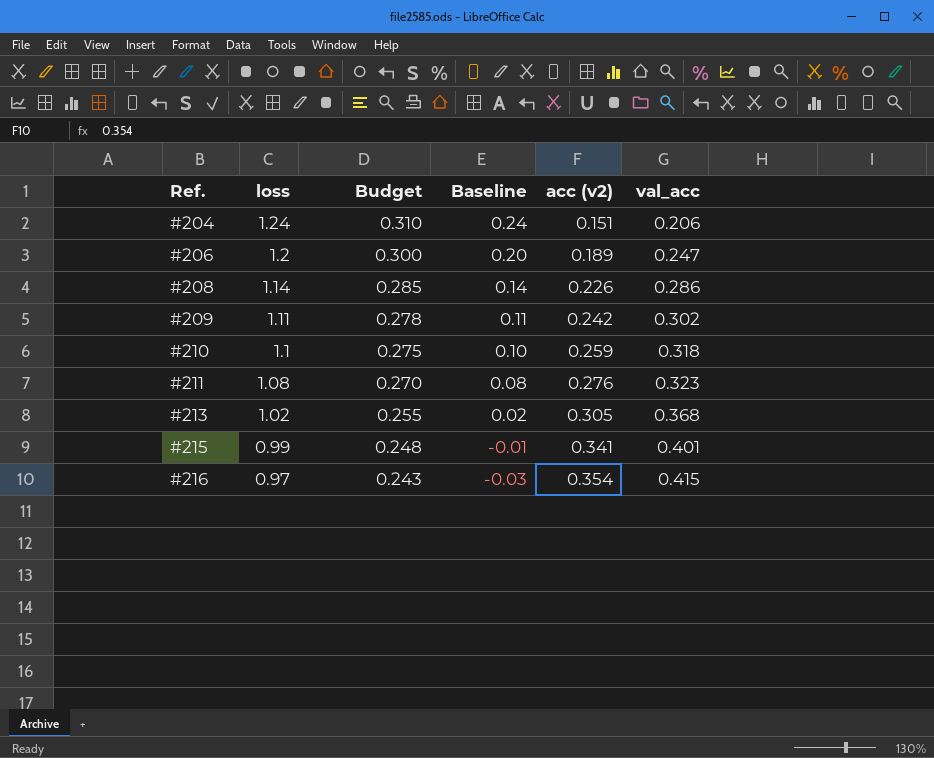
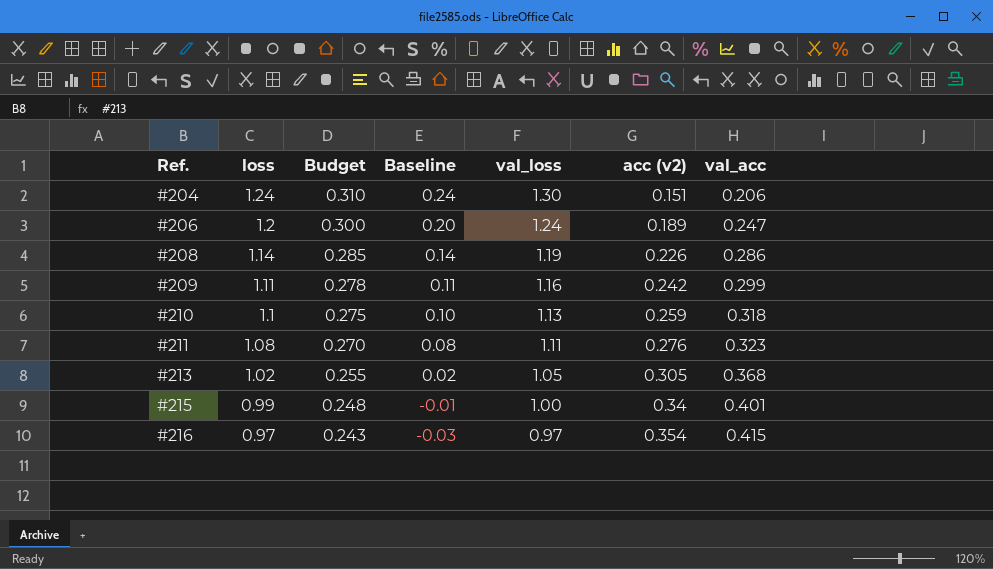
column val_loss | position: none -> 5
#209 | val_acc: 0.302 -> 0.299
#215 | acc (v2): 0.341 -> 0.34

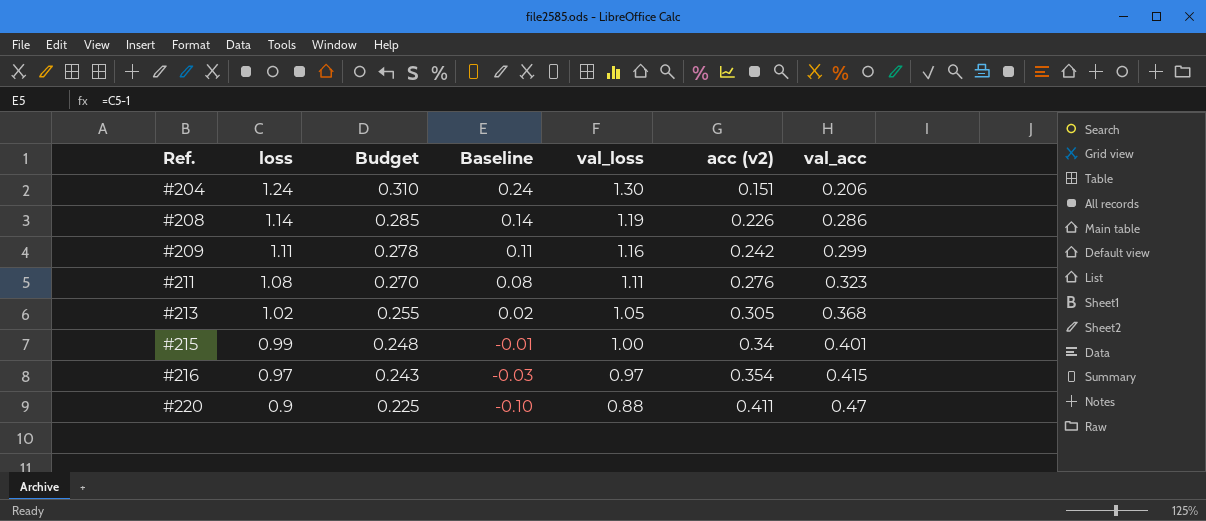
row #206: 1.2 | 0.300 | 0.20 | 1.24 | 0.189 | 0.247 -> none
row #210: 1.1 | 0.275 | 0.10 | 1.13 | 0.259 | 0.318 -> none
row #220: none -> 0.9 | 0.225 | -0.10 | 0.88 | 0.411 | 0.47

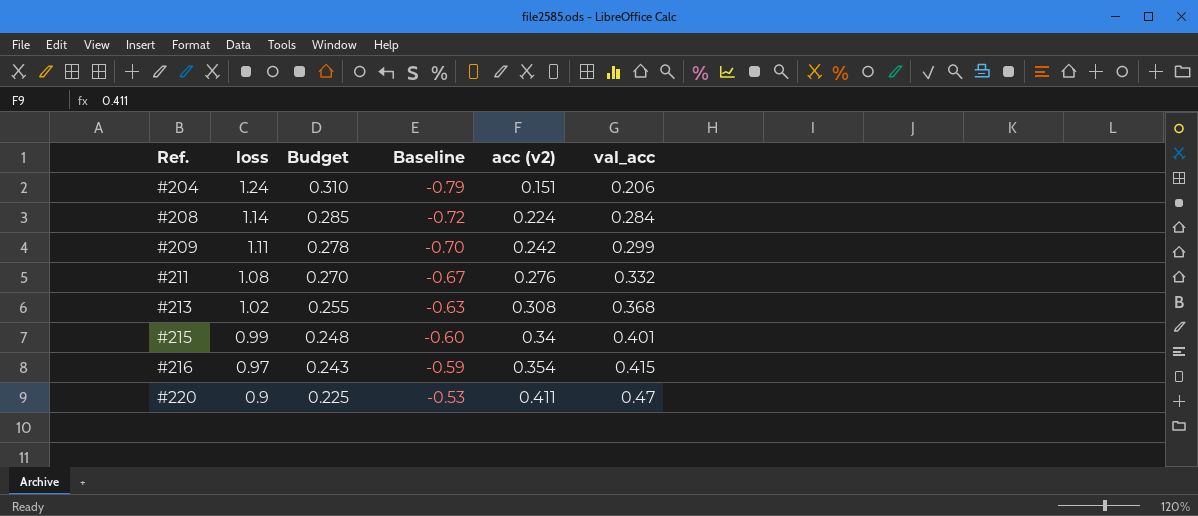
column val_loss | position: 5 -> none
column Baseline | formula: [loss] - 1 -> [val_acc] - 1
#208 | acc (v2): 0.226 -> 0.224
#208 | val_acc: 0.286 -> 0.284
#211 | val_acc: 0.323 -> 0.332
#213 | acc (v2): 0.305 -> 0.308

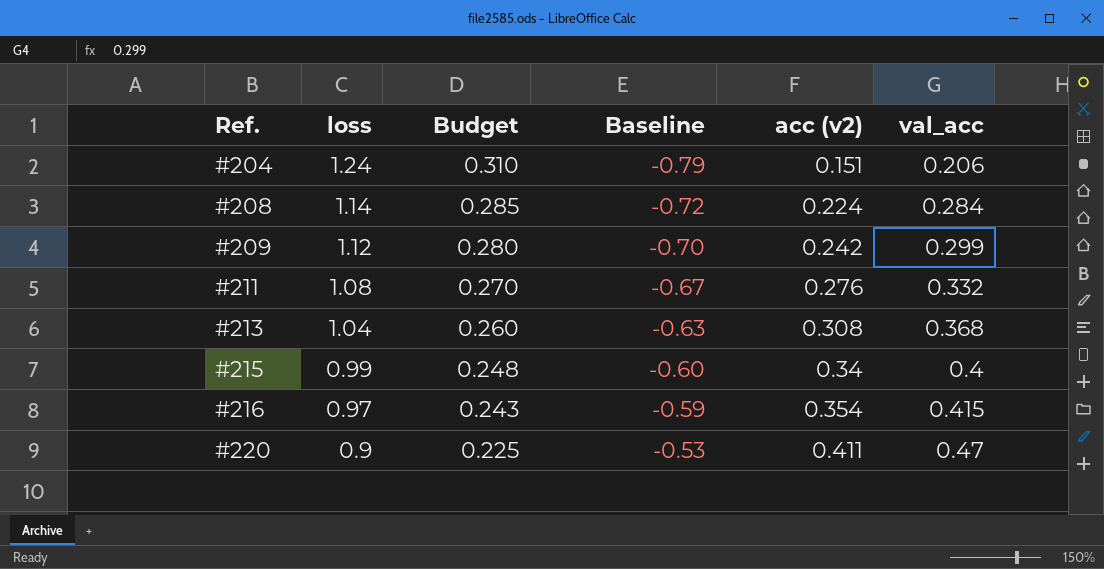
#209 | loss: 1.11 -> 1.12
#209 | Budget: 0.278 -> 0.280
#213 | loss: 1.02 -> 1.04
#213 | Budget: 0.255 -> 0.260
#215 | val_acc: 0.401 -> 0.4

